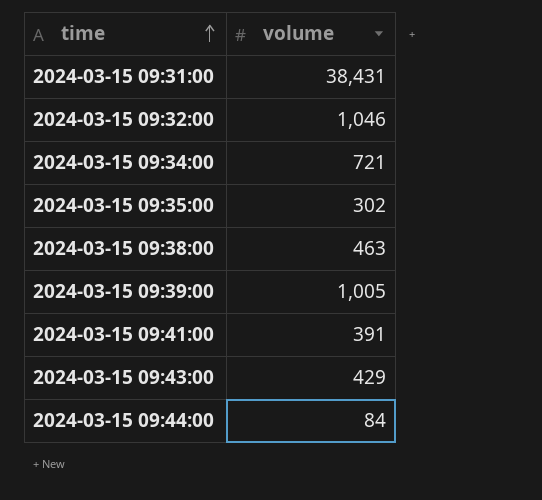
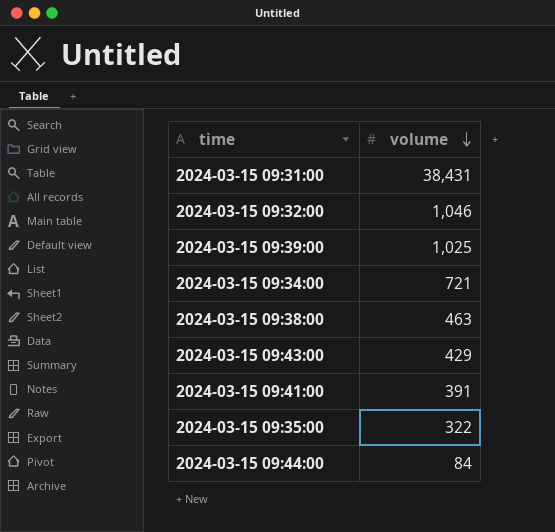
row order: time ascending -> volume descending
2024-03-15 09:39:00 | volume: 1,005 -> 1,025
2024-03-15 09:35:00 | volume: 302 -> 322

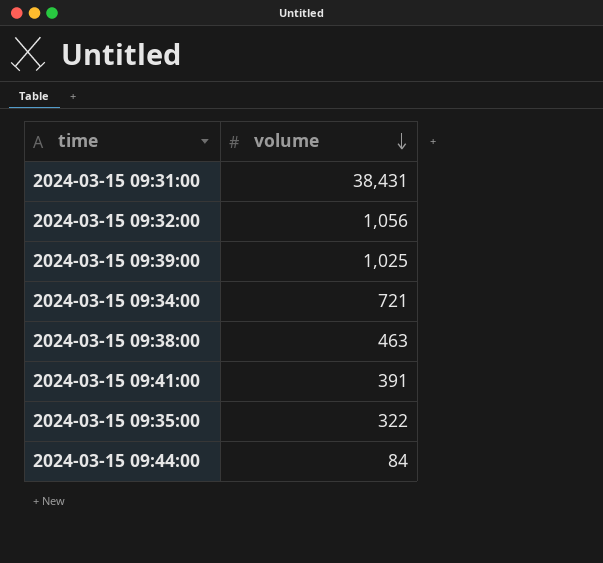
row 2024-03-15 09:43:00: 429 -> none
2024-03-15 09:32:00 | volume: 1,046 -> 1,056

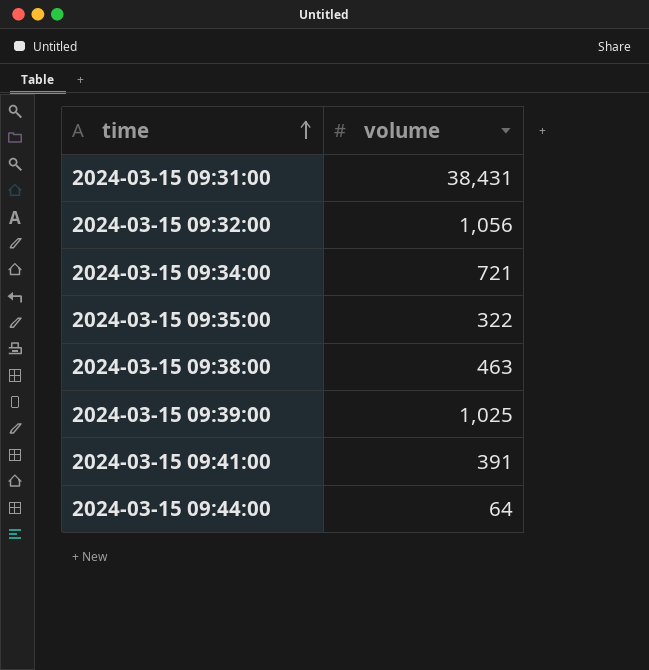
row order: volume descending -> time ascending
2024-03-15 09:44:00 | volume: 84 -> 64

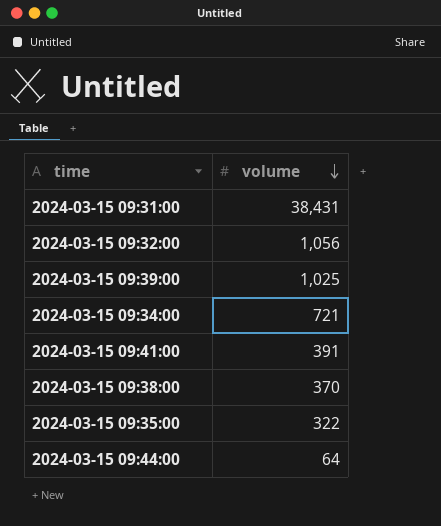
row order: time ascending -> volume descending
2024-03-15 09:38:00 | volume: 463 -> 370

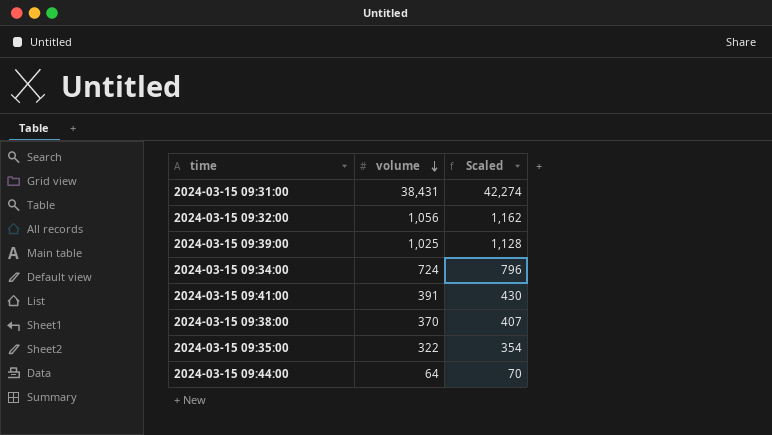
column Scaled | formula: none -> [volume] * 1.1
2024-03-15 09:34:00 | volume: 721 -> 724

